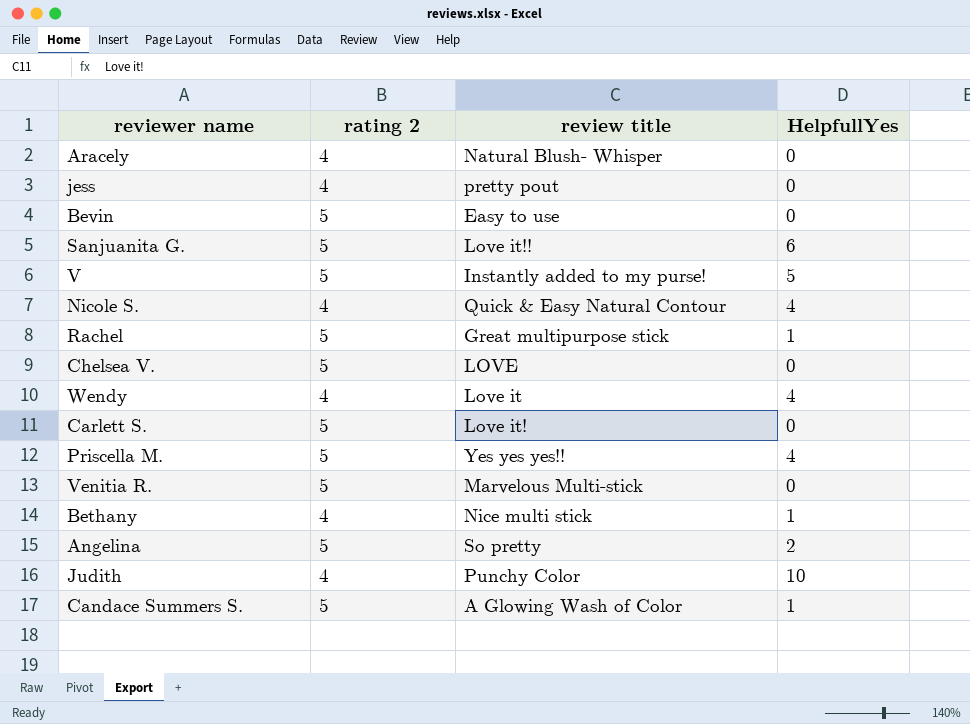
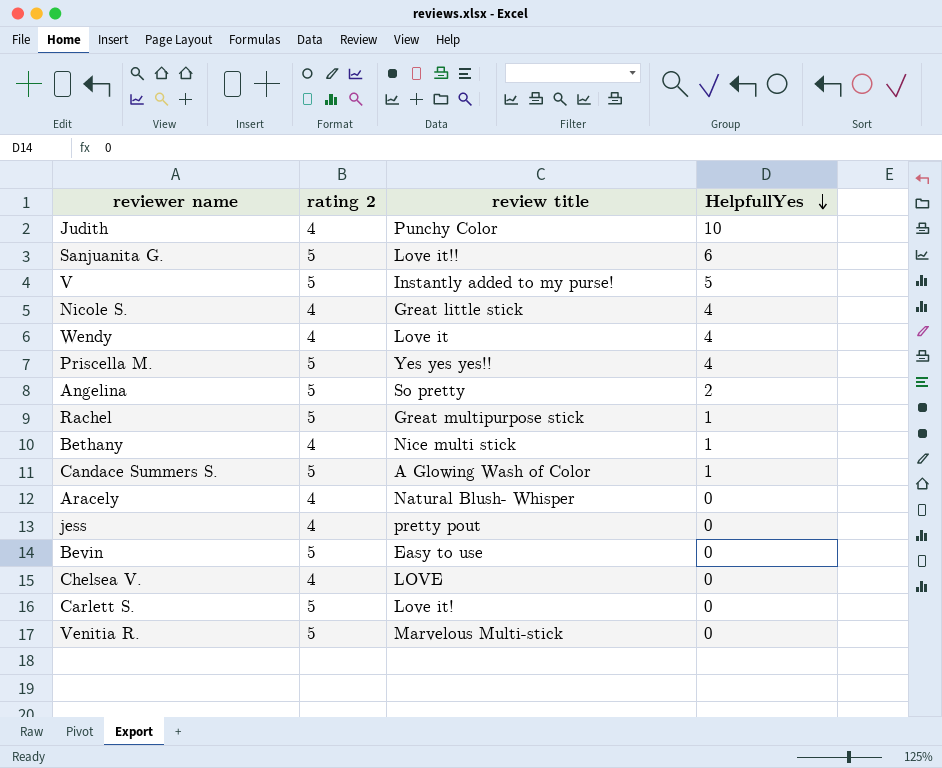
row order: none -> HelpfullYes descending
Nicole S. | review title: Quick & Easy Natural Contour -> Great little stick
Chelsea V. | rating 2: 5 -> 4

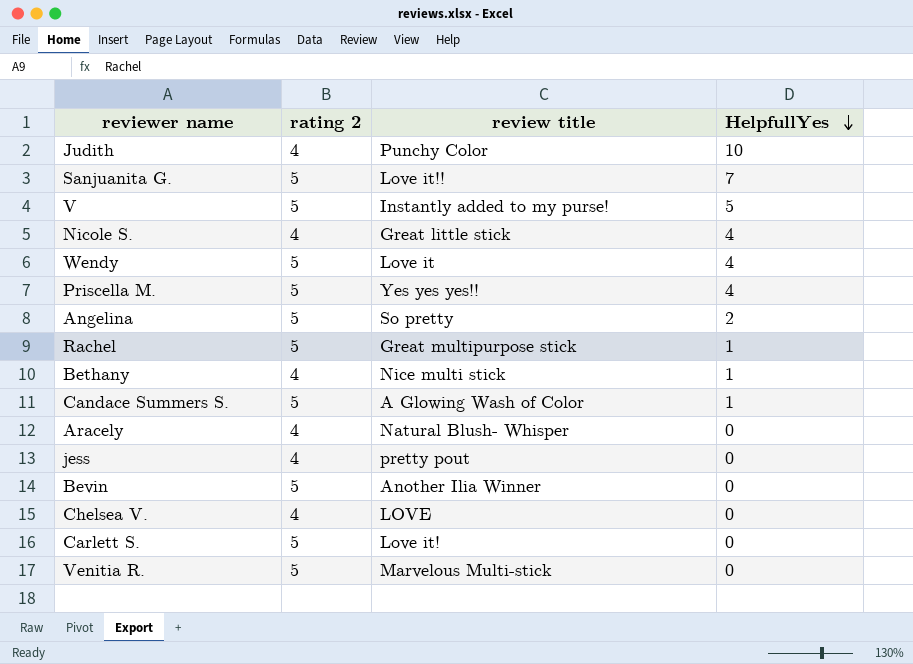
Sanjuanita G. | HelpfullYes: 6 -> 7
Wendy | rating 2: 4 -> 5
Bevin | review title: Easy to use -> Another Ilia Winner

